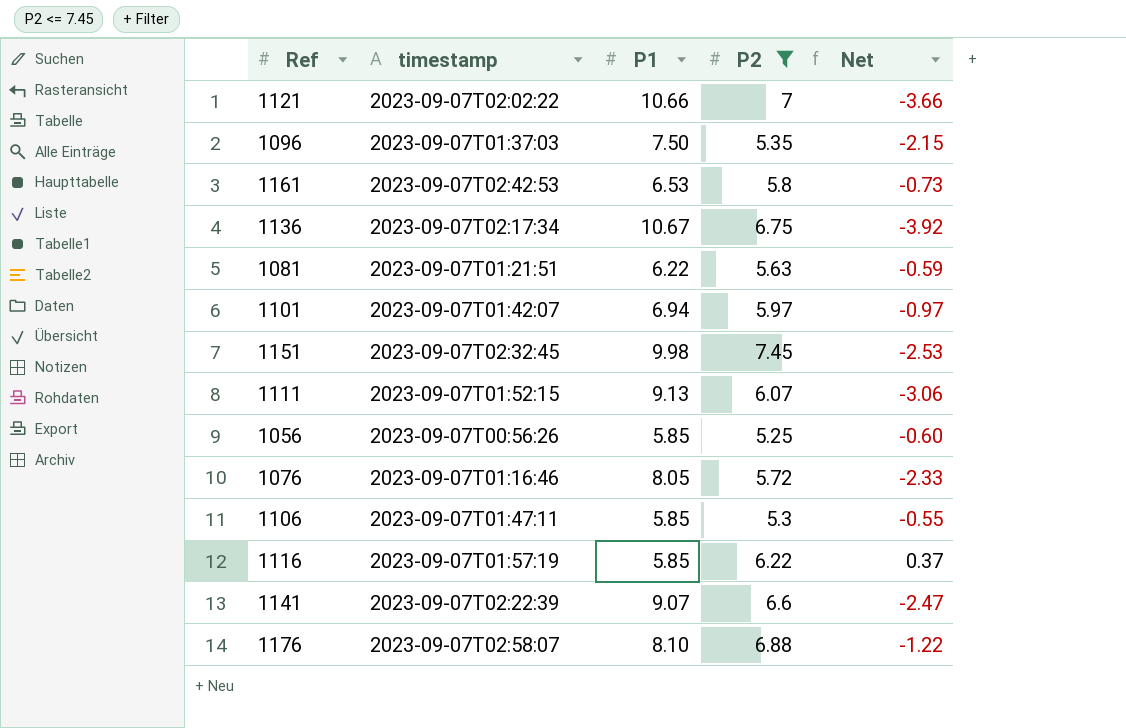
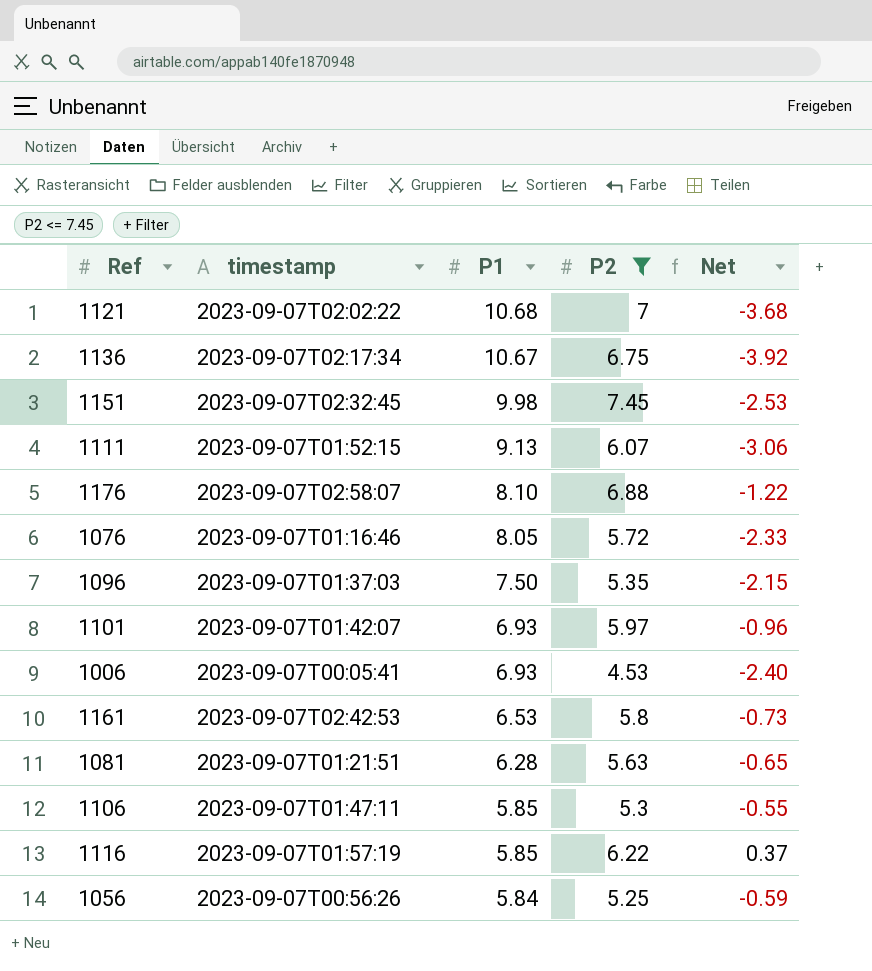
row order: none -> P1 descending
row 1141: 2023-09-07T02:22:39 | 9.07 | 6.6 | -2.47 -> none
1121 | P1: 10.66 -> 10.68
1121 | Net: -3.66 -> -3.68
1101 | P1: 6.94 -> 6.93
1101 | Net: -0.97 -> -0.96
row 1006: none -> 2023-09-07T00:05:41 | 6.93 | 4.53 | -2.40
1081 | P1: 6.22 -> 6.28
1081 | Net: -0.59 -> -0.65
1056 | P1: 5.85 -> 5.84
1056 | Net: -0.60 -> -0.59

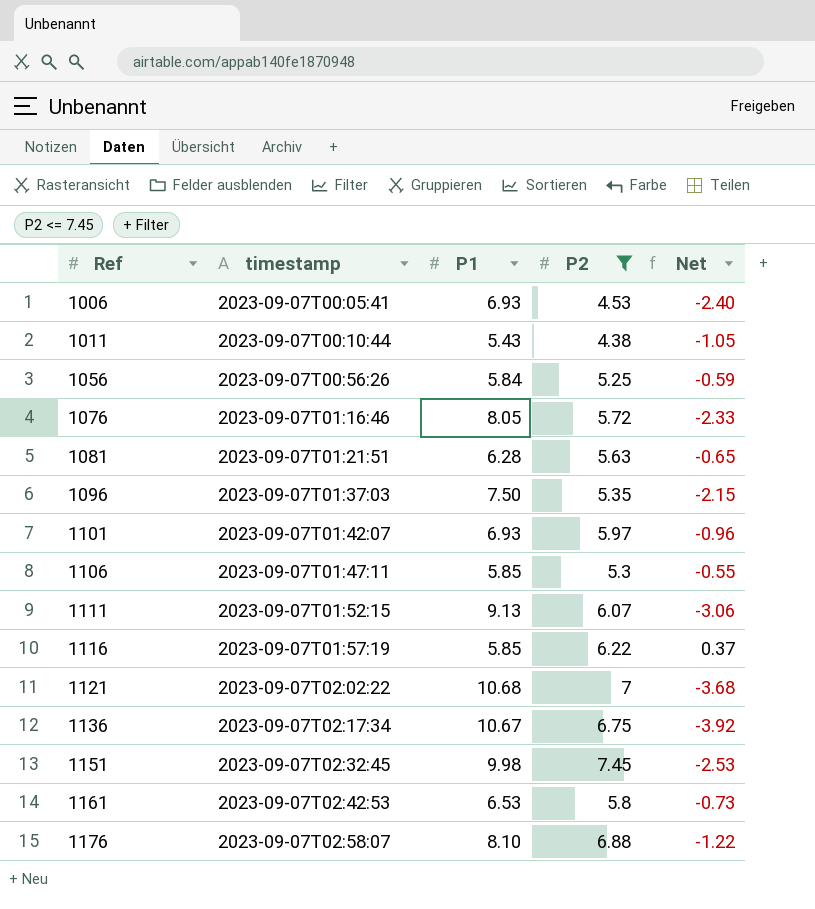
row order: P1 descending -> Ref ascending
row 1011: none -> 2023-09-07T00:10:44 | 5.43 | 4.38 | -1.05

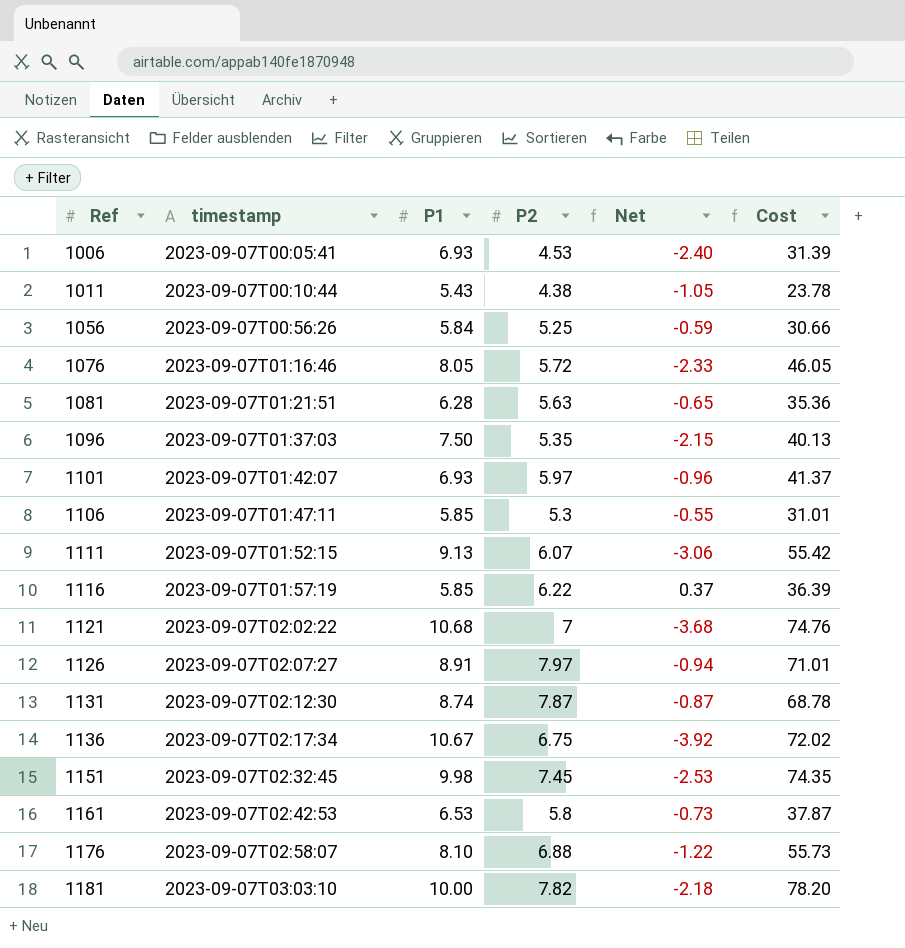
filter: P2 <= 7.45 -> none
column Cost | formula: none -> [P1] * [P2]

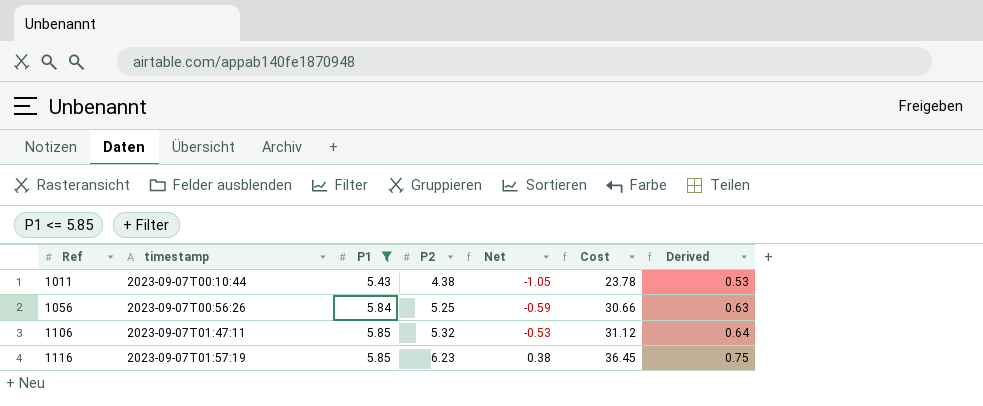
filter: none -> P1 <= 5.85
column Derived | formula: none -> [P2] * 0.12
1106 | P2: 5.3 -> 5.32
1106 | Net: -0.55 -> -0.53
1106 | Cost: 31.01 -> 31.12
1116 | P2: 6.22 -> 6.23
1116 | Net: 0.37 -> 0.38
1116 | Cost: 36.39 -> 36.45

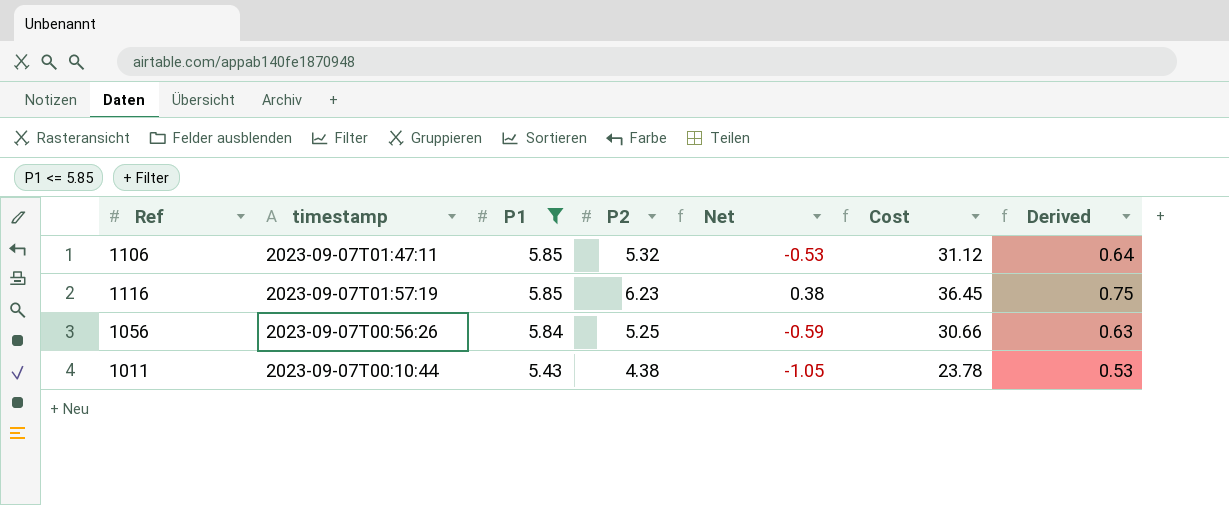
row order: Ref ascending -> P1 descending

